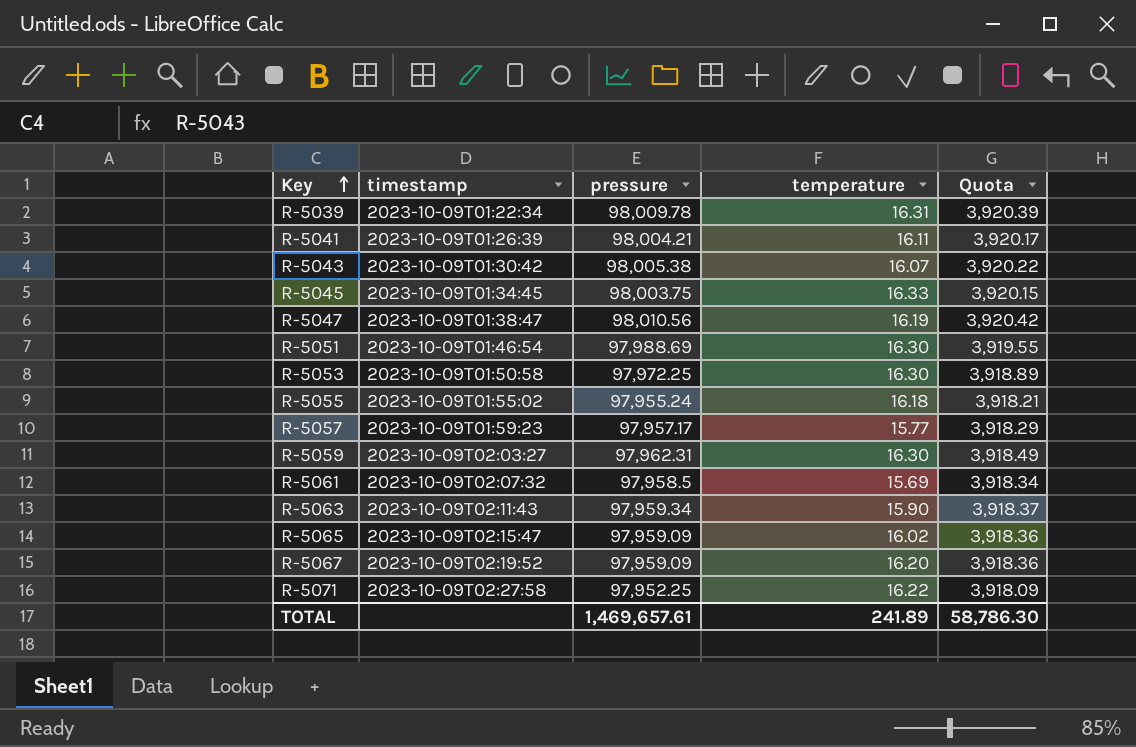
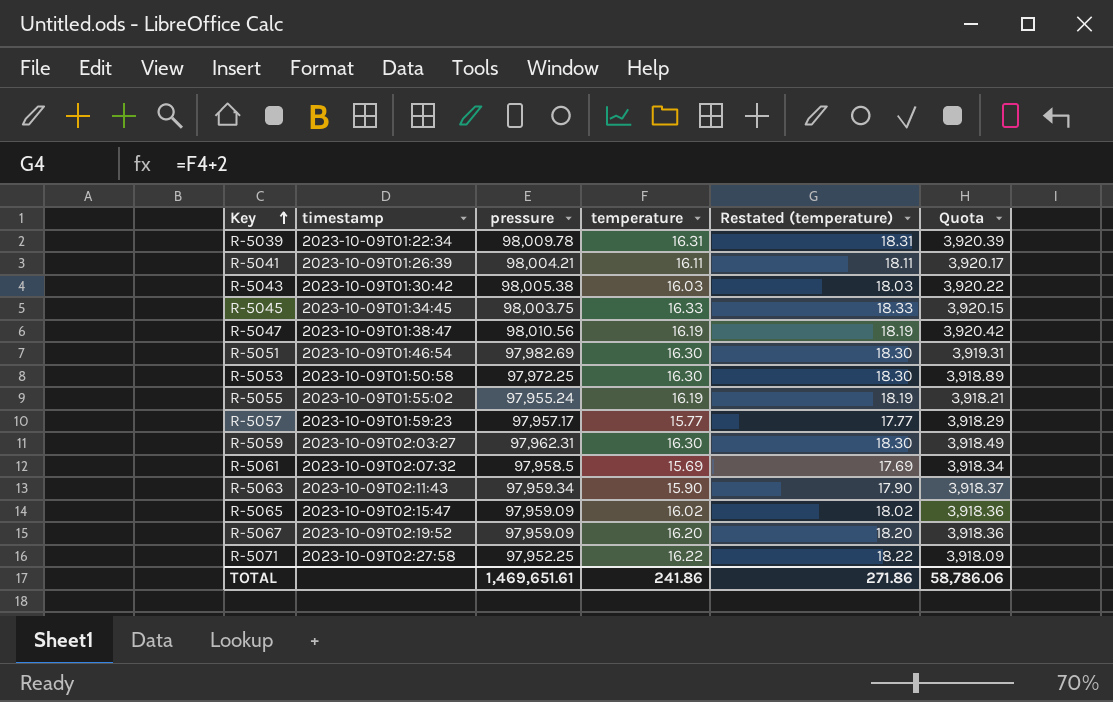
column Restated (temperature) | formula: none -> [temperature] + 2
R-5043 | temperature: 16.07 -> 16.03
R-5051 | pressure: 97,988.69 -> 97,982.69
R-5051 | Quota: 3,919.55 -> 3,919.31
R-5055 | temperature: 16.18 -> 16.19
TOTAL | pressure: 1,469,657.61 -> 1,469,651.61
TOTAL | temperature: 241.89 -> 241.86
TOTAL | Quota: 58,786.30 -> 58,786.06

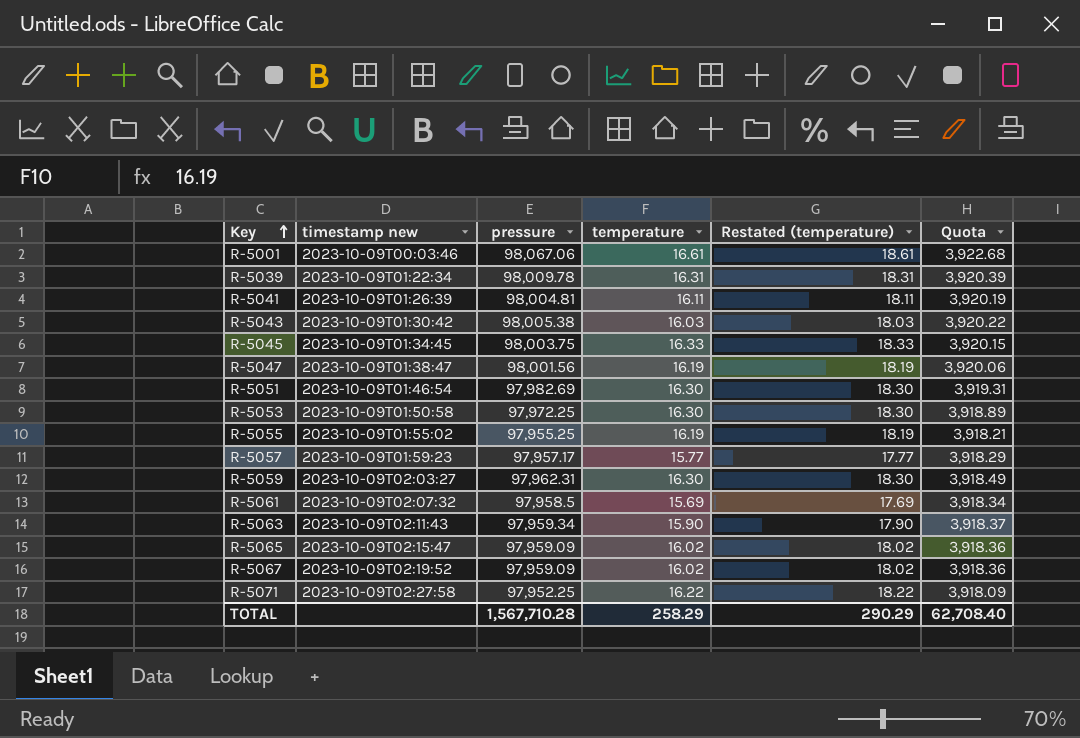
column name: timestamp -> timestamp new
row R-5001: none -> 2023-10-09T00:03:46 | 98,067.06 | 16.61 | 18.61 | 3,922.68
R-5041 | pressure: 98,004.21 -> 98,004.81
R-5041 | Quota: 3,920.17 -> 3,920.19
R-5047 | pressure: 98,010.56 -> 98,001.56
R-5047 | Quota: 3,920.42 -> 3,920.06
R-5055 | pressure: 97,955.24 -> 97,955.25
R-5067 | temperature: 16.20 -> 16.02
R-5067 | Restated (temperature): 18.20 -> 18.02
TOTAL | pressure: 1,469,651.61 -> 1,567,710.28
TOTAL | temperature: 241.86 -> 258.29
TOTAL | Restated (temperature): 271.86 -> 290.29
TOTAL | Quota: 58,786.06 -> 62,708.40

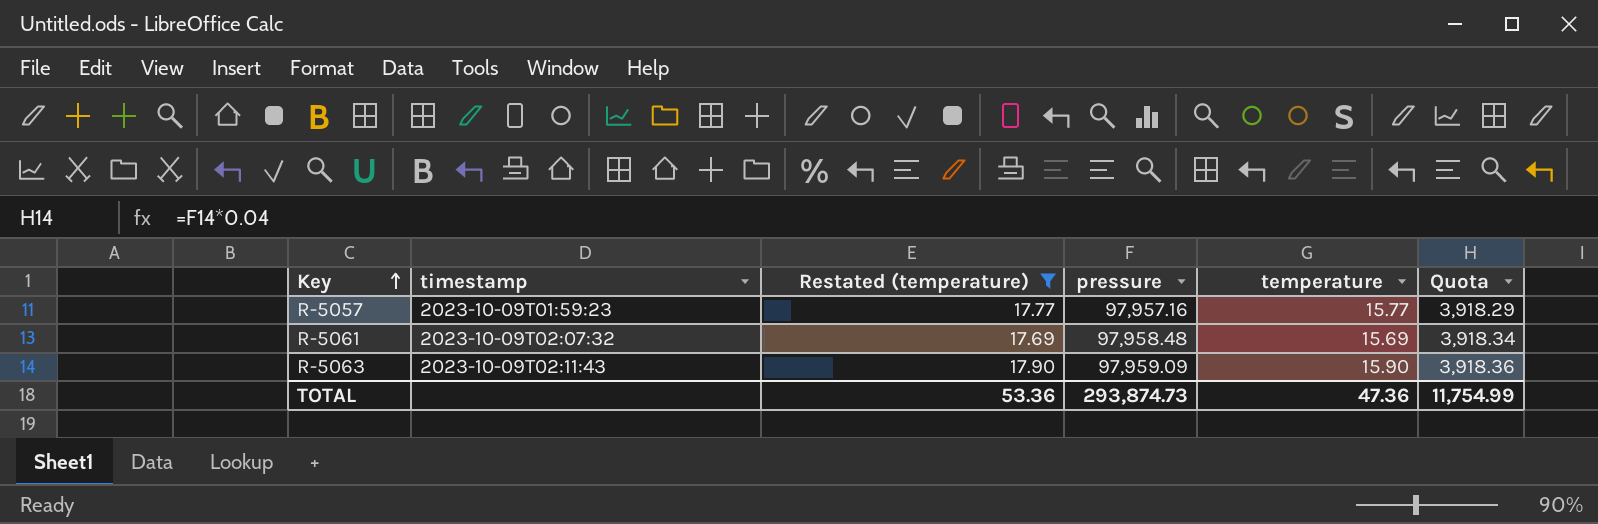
filter: none -> Restated (temperature) <= 17.90
column name: timestamp new -> timestamp
column Restated (temperature) | position: 5 -> 3
R-5057 | pressure: 97,957.17 -> 97,957.16
R-5061 | pressure: 97,958.5 -> 97,958.48
R-5063 | pressure: 97,959.34 -> 97,959.09
R-5063 | Quota: 3,918.37 -> 3,918.36
TOTAL | Restated (temperature): 290.29 -> 53.36
TOTAL | pressure: 1,567,710.28 -> 293,874.73
TOTAL | temperature: 258.29 -> 47.36
TOTAL | Quota: 62,708.40 -> 11,754.99

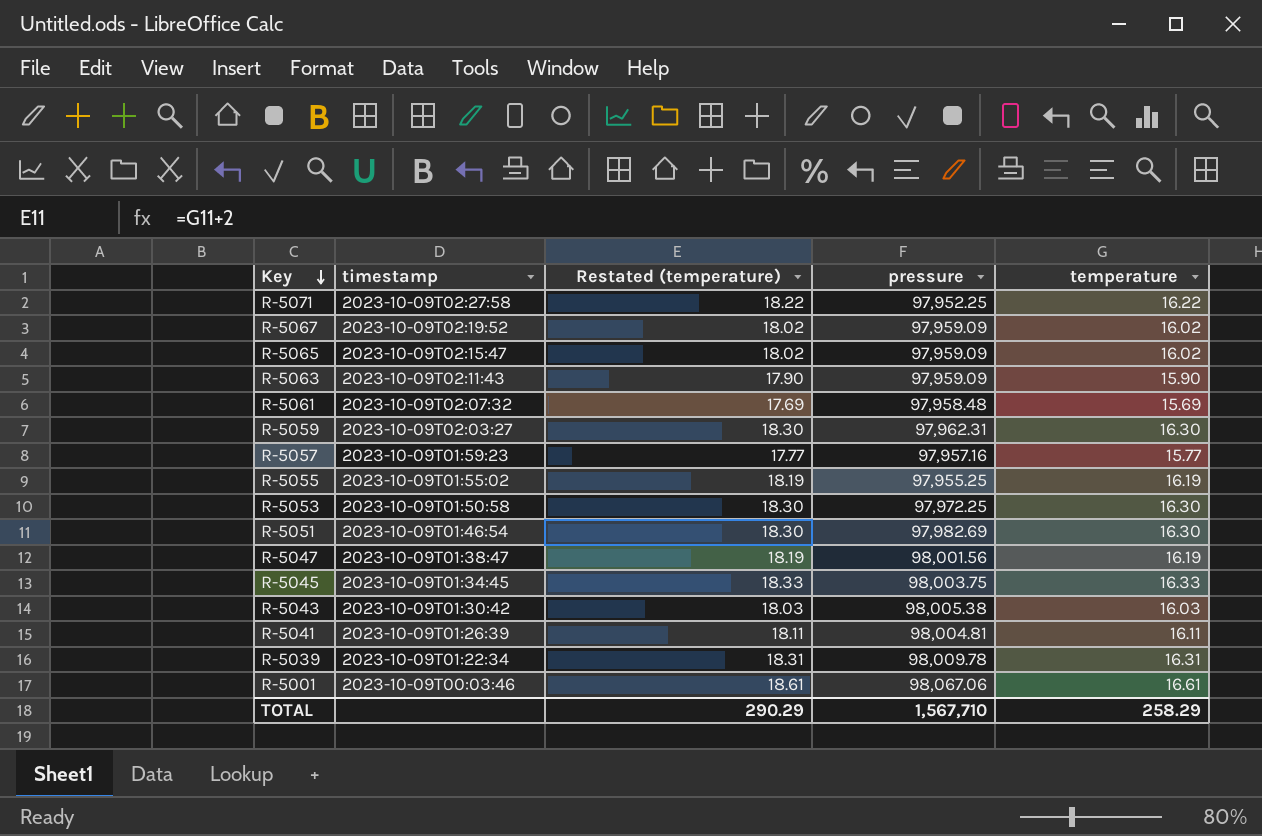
filter: Restated (temperature) <= 17.90 -> none
row order: Key ascending -> Key descending
column Quota | formula: [pressure] * 0.04 -> none
TOTAL | Restated (temperature): 53.36 -> 290.29
TOTAL | pressure: 293,874.73 -> 1,567,710
TOTAL | temperature: 47.36 -> 258.29

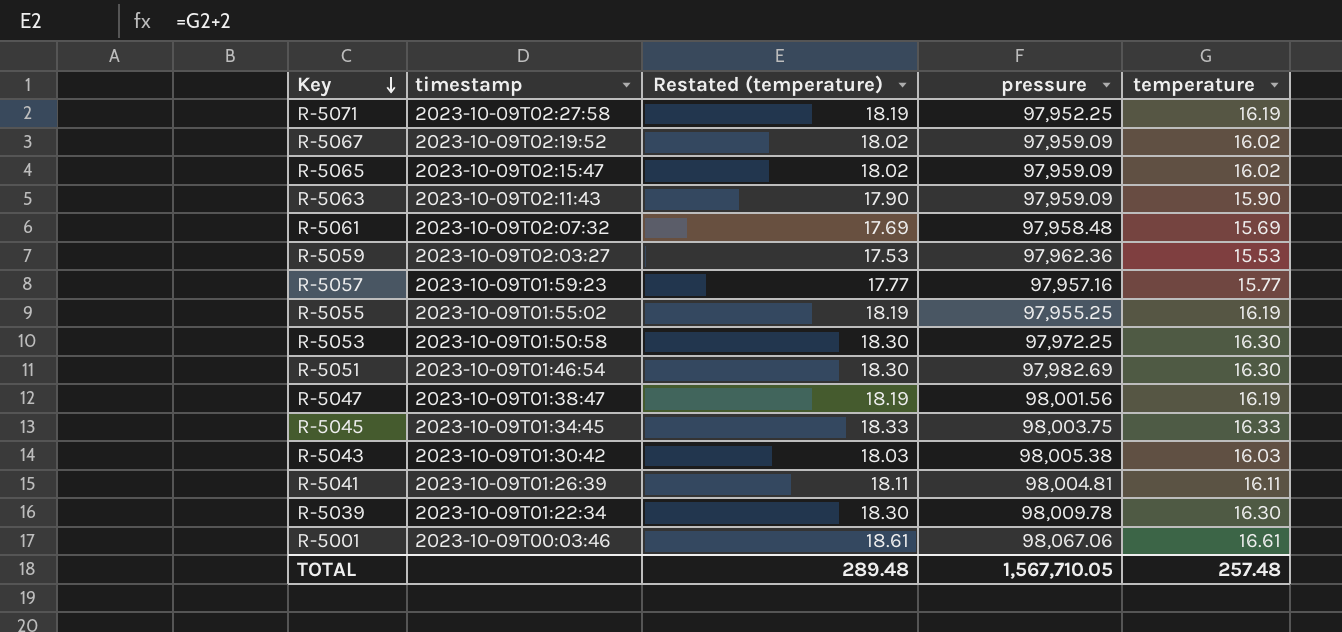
R-5071 | Restated (temperature): 18.22 -> 18.19
R-5071 | temperature: 16.22 -> 16.19
R-5059 | Restated (temperature): 18.30 -> 17.53
R-5059 | pressure: 97,962.31 -> 97,962.36
R-5059 | temperature: 16.30 -> 15.53
R-5039 | Restated (temperature): 18.31 -> 18.30
R-5039 | temperature: 16.31 -> 16.30
TOTAL | Restated (temperature): 290.29 -> 289.48
TOTAL | pressure: 1,567,710 -> 1,567,710.05
TOTAL | temperature: 258.29 -> 257.48

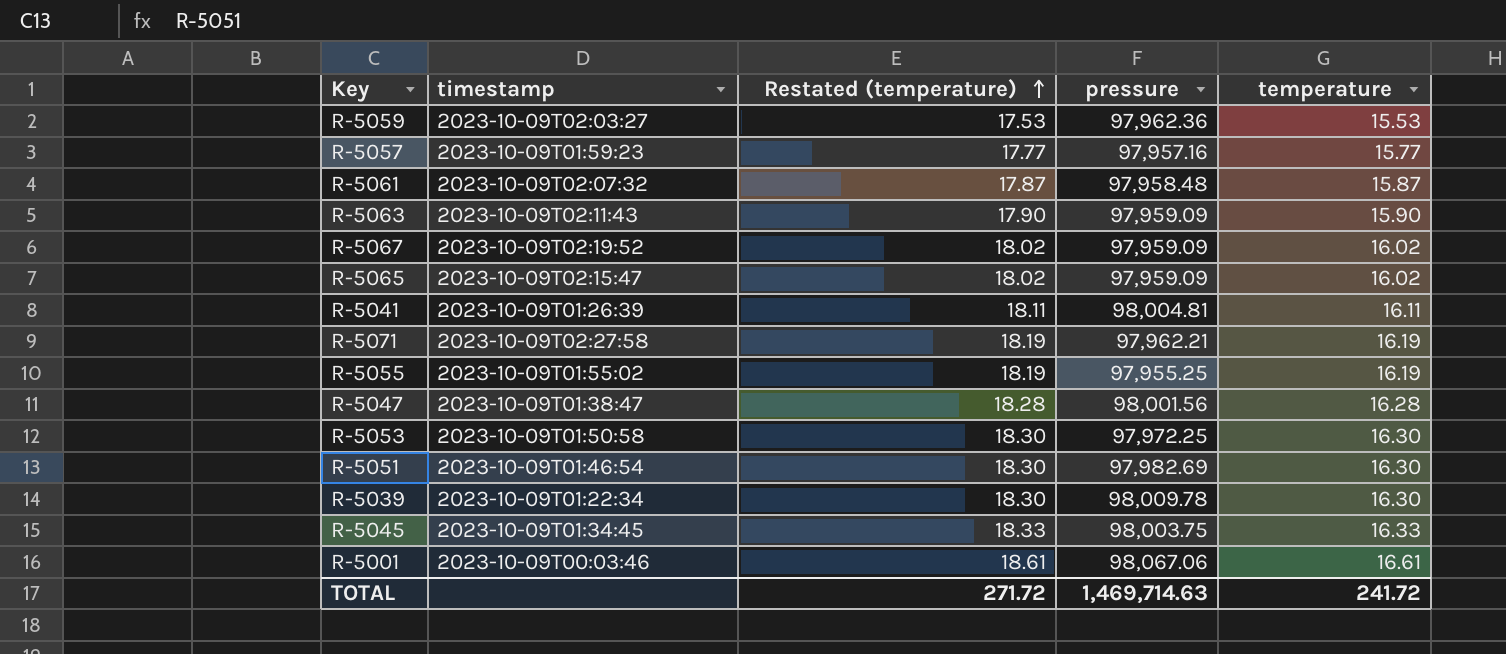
row order: Key descending -> Restated (temperature) ascending
row R-5043: 2023-10-09T01:30:42 | 18.03 | 98,005.38 | 16.03 -> none
R-5061 | Restated (temperature): 17.69 -> 17.87
R-5061 | temperature: 15.69 -> 15.87
R-5071 | pressure: 97,952.25 -> 97,962.21
R-5047 | Restated (temperature): 18.19 -> 18.28
R-5047 | temperature: 16.19 -> 16.28
TOTAL | Restated (temperature): 289.48 -> 271.72
TOTAL | pressure: 1,567,710.05 -> 1,469,714.63
TOTAL | temperature: 257.48 -> 241.72

